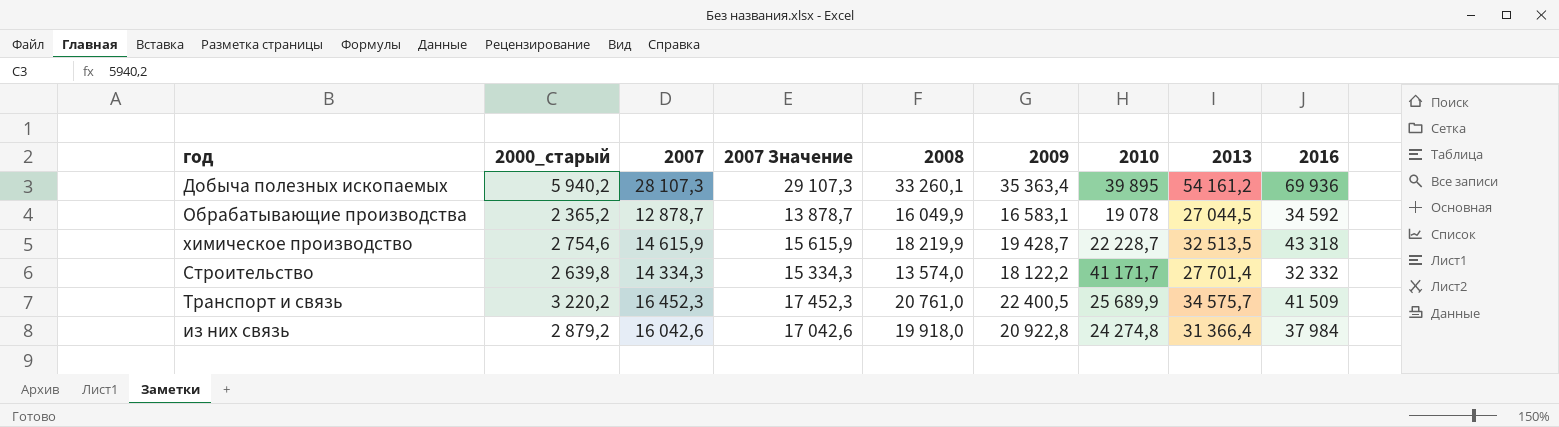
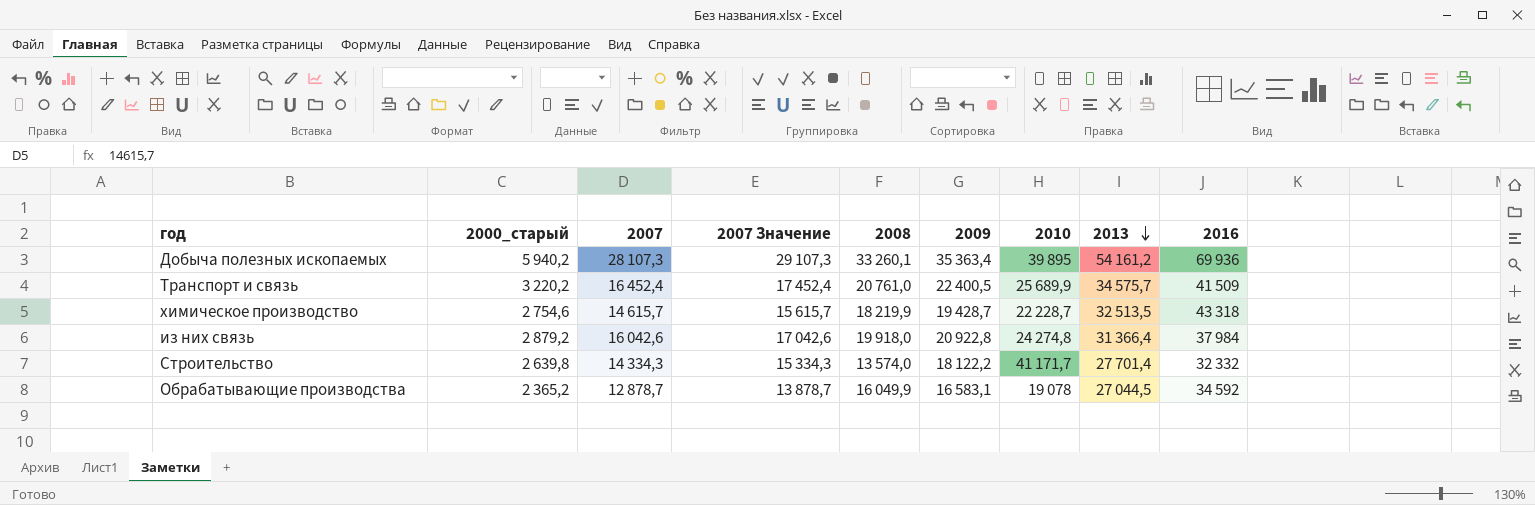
row order: none -> 2013 descending
Транспорт и связь | 2007: 16 452,3 -> 16 452,4
Транспорт и связь | 2007 Значение: 17 452,3 -> 17 452,4
химическое производство | 2007: 14 615,9 -> 14 615,7
химическое производство | 2007 Значение: 15 615,9 -> 15 615,7

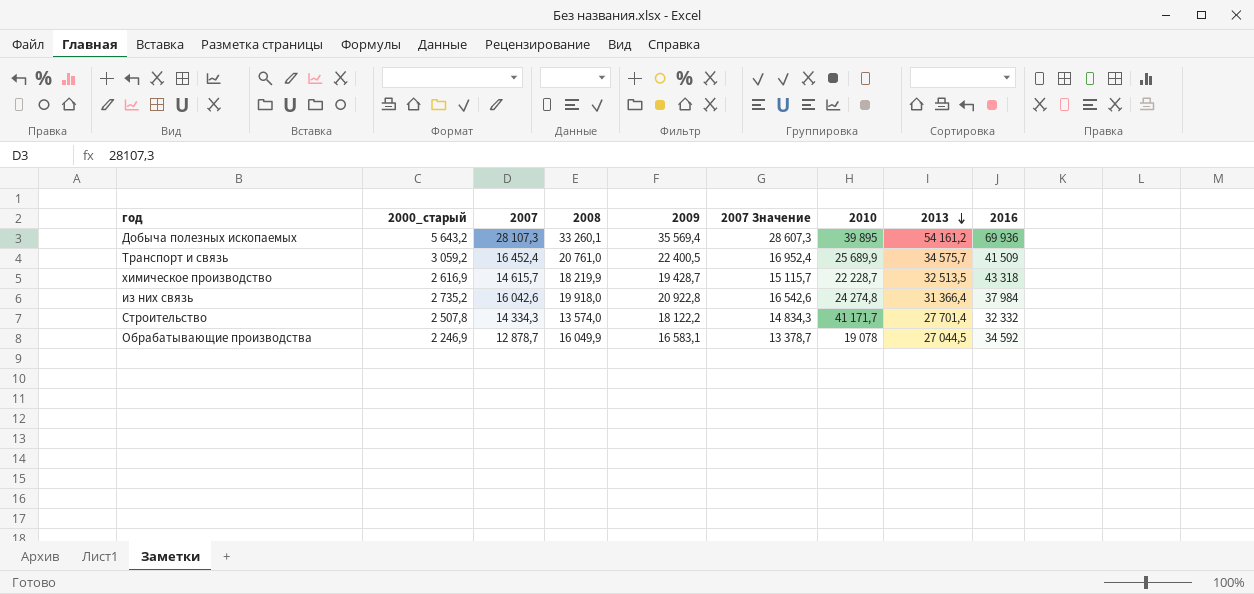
column 2007 Значение | formula: [2007] + 1000 -> [2007] + 500
column 2007 Значение | position: 4 -> 6
Добыча полезных ископаемых | 2000_старый: 5 940,2 -> 5 643,2
Добыча полезных ископаемых | 2009: 35 363,4 -> 35 569,4
Транспорт и связь | 2000_старый: 3 220,2 -> 3 059,2
химическое производство | 2000_старый: 2 754,6 -> 2 616,9
из них связь | 2000_старый: 2 879,2 -> 2 735,2
Строительство | 2000_старый: 2 639,8 -> 2 507,8
Обрабатывающие производства | 2000_старый: 2 365,2 -> 2 246,9

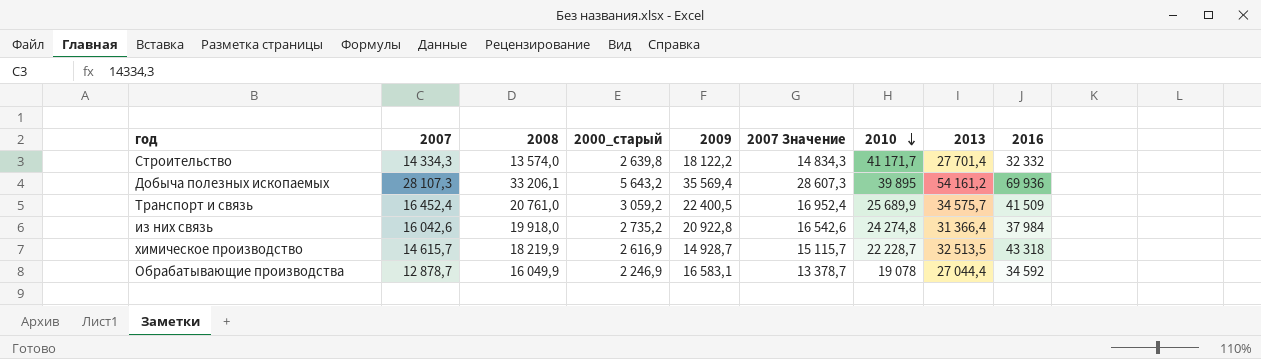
row order: 2013 descending -> 2010 descending
column 2000_старый | position: 2 -> 4
Строительство | 2000_старый: 2 507,8 -> 2 639,8
Добыча полезных ископаемых | 2008: 33 260,1 -> 33 206,1
химическое производство | 2009: 19 428,7 -> 14 928,7
Обрабатывающие производства | 2013: 27 044,5 -> 27 044,4

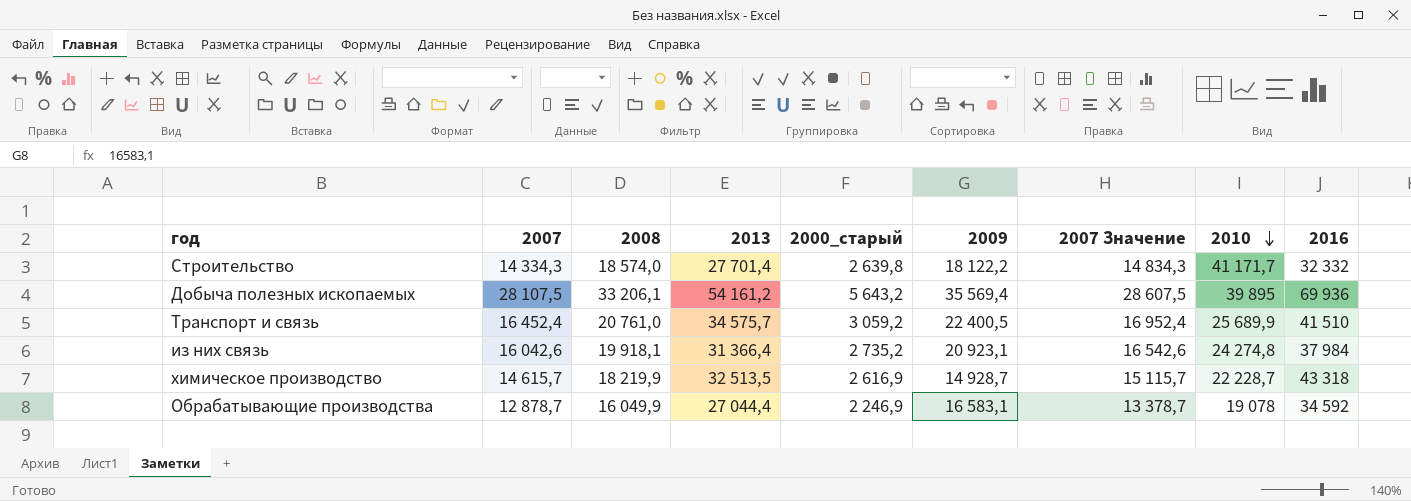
column 2013 | position: 8 -> 4
Строительство | 2008: 13 574,0 -> 18 574,0
Добыча полезных ископаемых | 2007: 28 107,3 -> 28 107,5
Добыча полезных ископаемых | 2007 Значение: 28 607,3 -> 28 607,5
Транспорт и связь | 2016: 41 509 -> 41 510
из них связь | 2008: 19 918,0 -> 19 918,1
из них связь | 2009: 20 922,8 -> 20 923,1

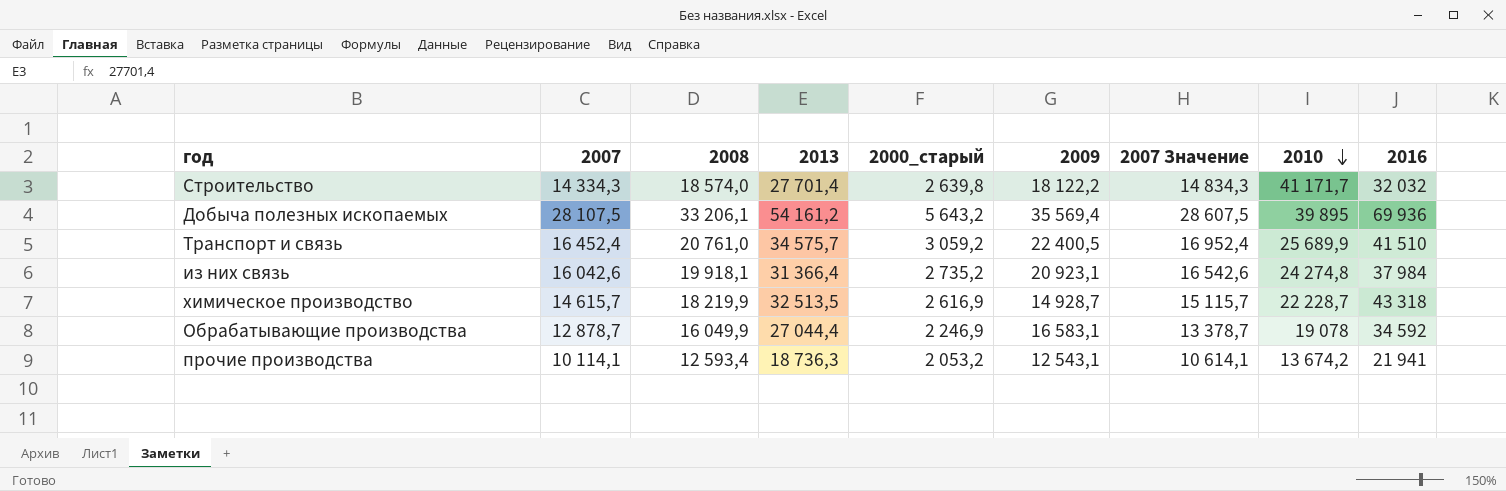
Строительство | 2016: 32 332 -> 32 032
row прочие производства: none -> 10 114,1 | 12 593,4 | 18 736,3 | 2 053,2 | 12 543,1 | 10 614,1 | 13 674,2 | 21 941

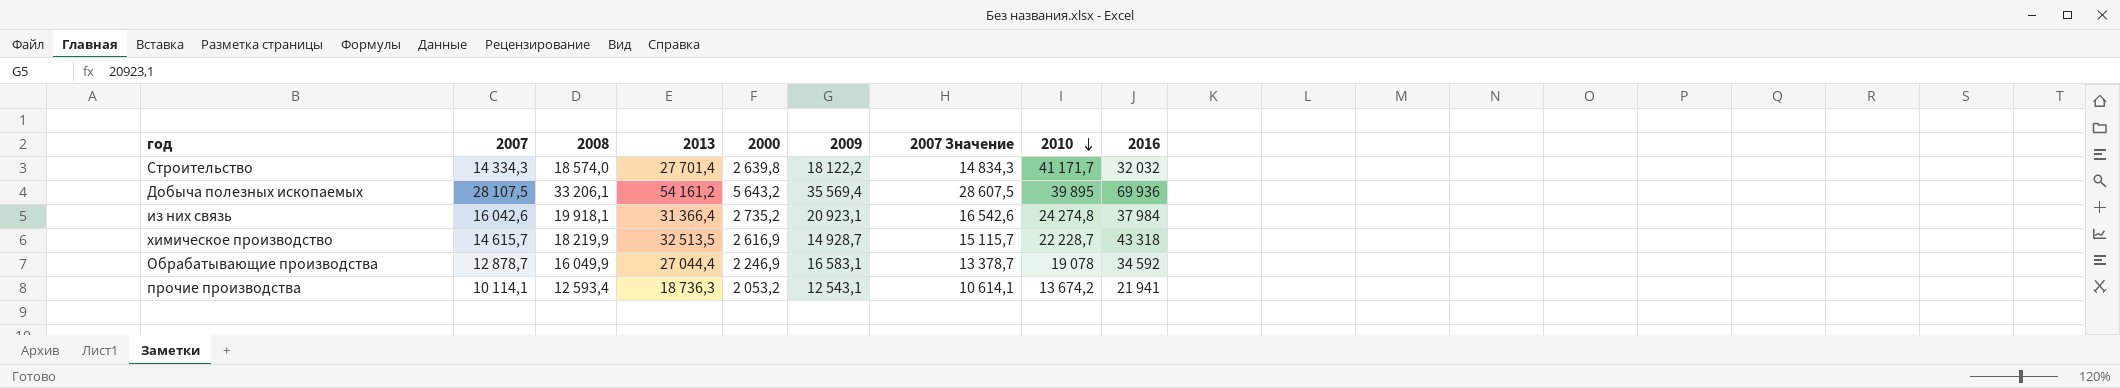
column name: 2000_старый -> 2000
row Транспорт и связь: 16 452,4 | 20 761,0 | 34 575,7 | 3 059,2 | 22 400,5 | 16 952,4 | 25 689,9 | 41 510 -> none

